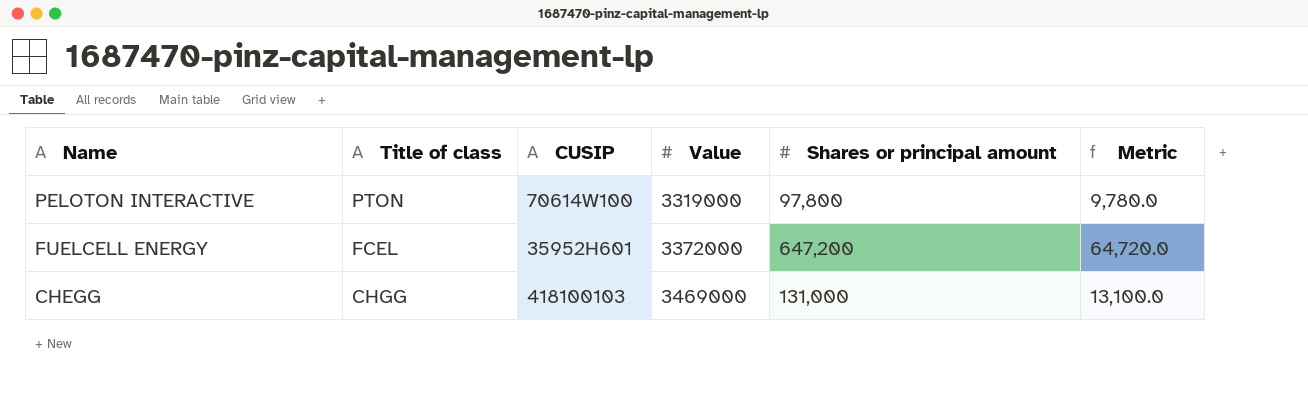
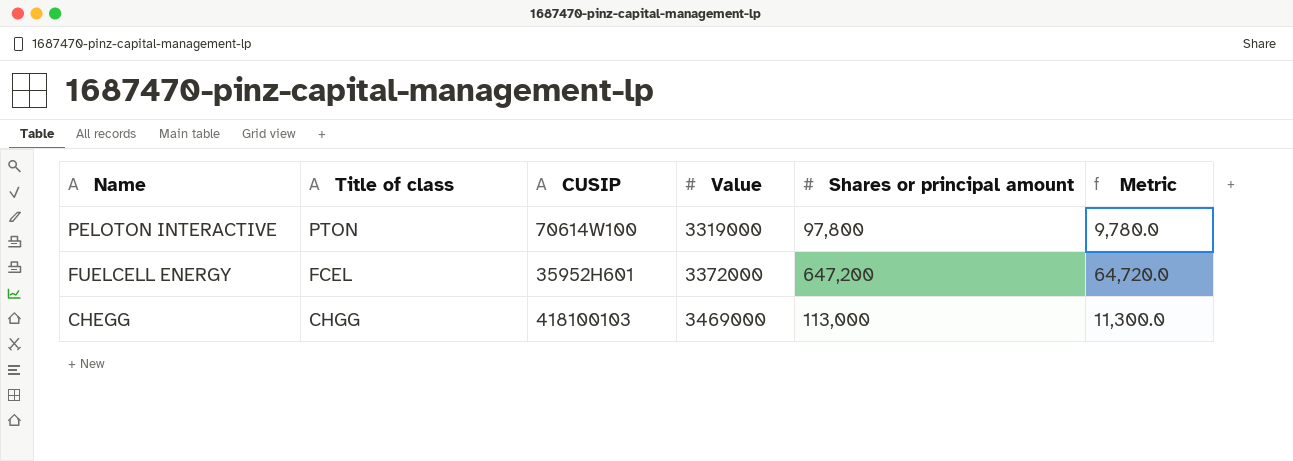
CHEGG | Shares or principal amount: 131,000 -> 113,000
CHEGG | Metric: 13,100.0 -> 11,300.0

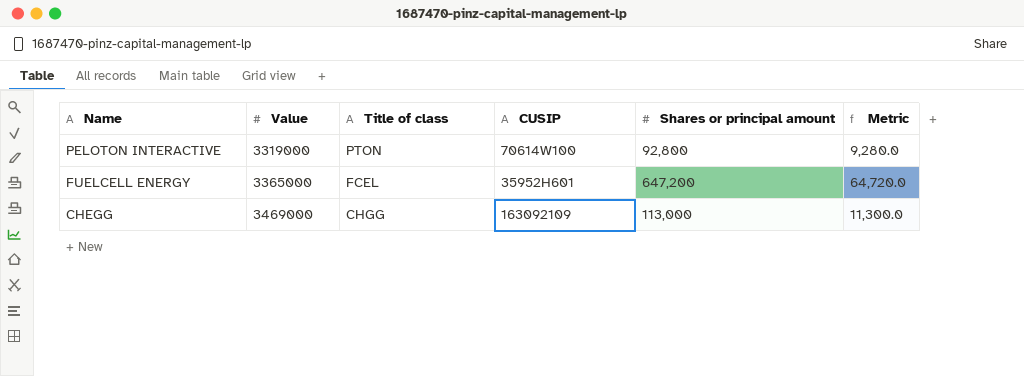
column Value | position: 4 -> 2
PELOTON INTERACTIVE | Shares or principal amount: 97,800 -> 92,800
PELOTON INTERACTIVE | Metric: 9,780.0 -> 9,280.0
FUELCELL ENERGY | Value: 3372000 -> 3365000
CHEGG | CUSIP: 418100103 -> 163092109

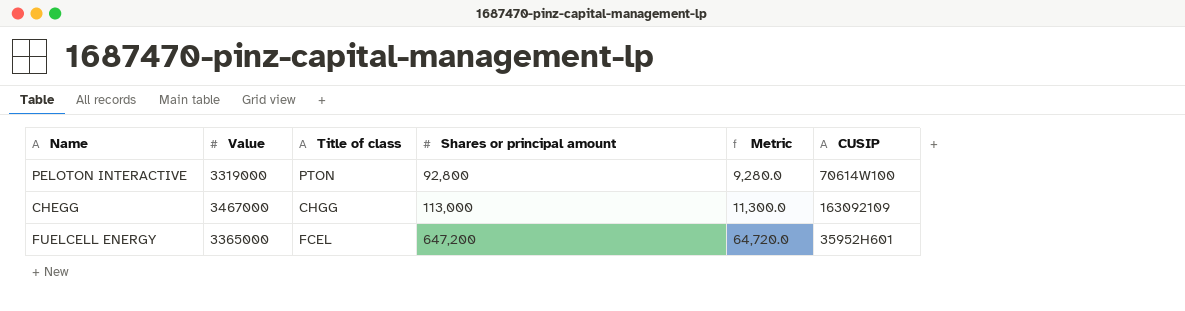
row order: Name descending -> Shares or principal amount ascending
column CUSIP | position: 4 -> 6
CHEGG | Value: 3469000 -> 3467000

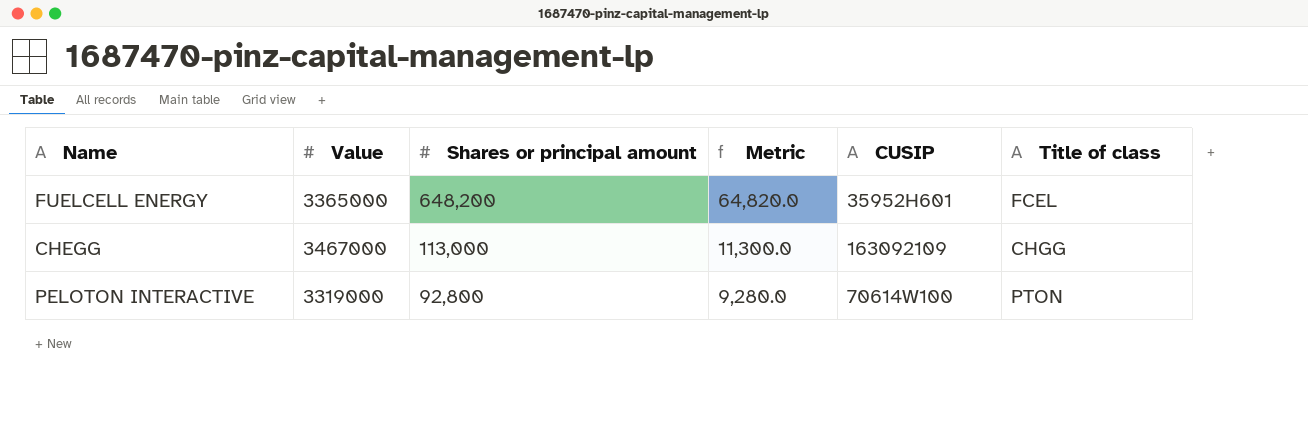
row order: Shares or principal amount ascending -> Shares or principal amount descending
column Title of class | position: 3 -> 6
FUELCELL ENERGY | Shares or principal amount: 647,200 -> 648,200
FUELCELL ENERGY | Metric: 64,720.0 -> 64,820.0

